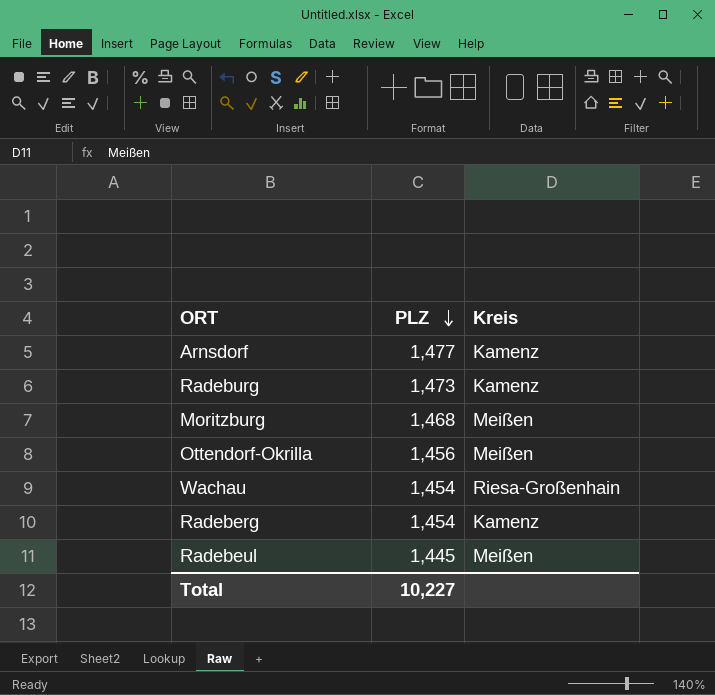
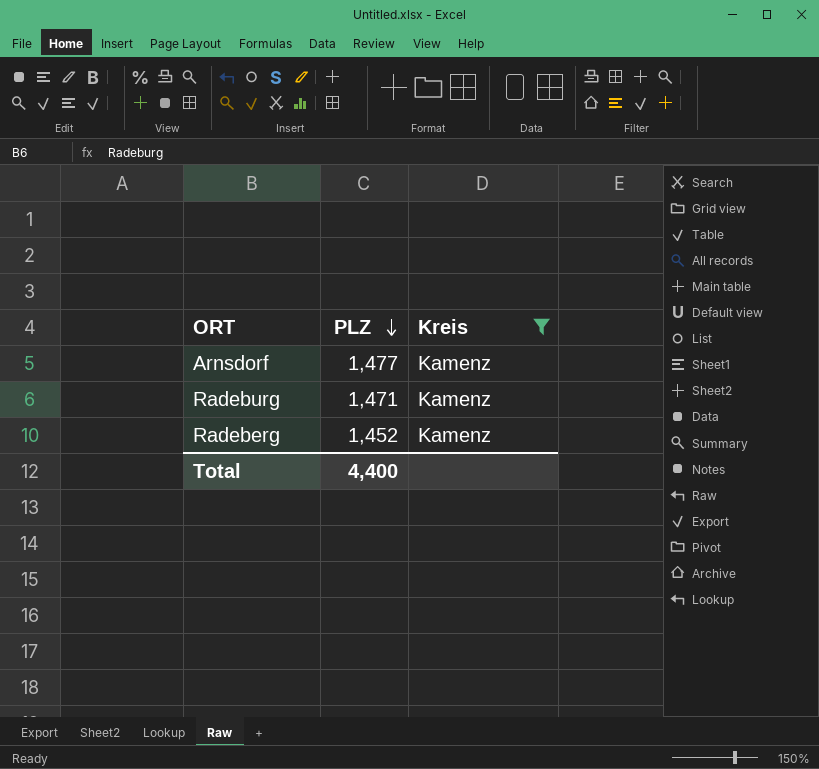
filter: none -> Kreis = Kamenz
Radeburg | PLZ: 1,473 -> 1,471
Radeberg | PLZ: 1,454 -> 1,452
Total | PLZ: 10,227 -> 4,400

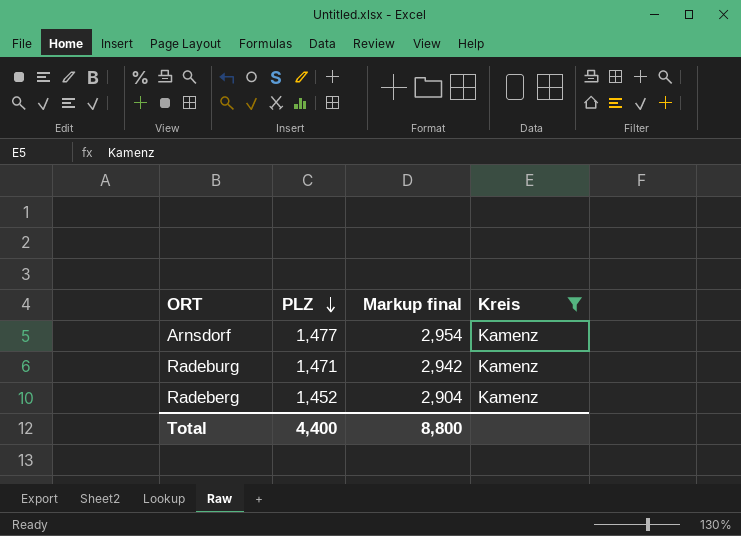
column Markup final | formula: none -> [PLZ] * 2

